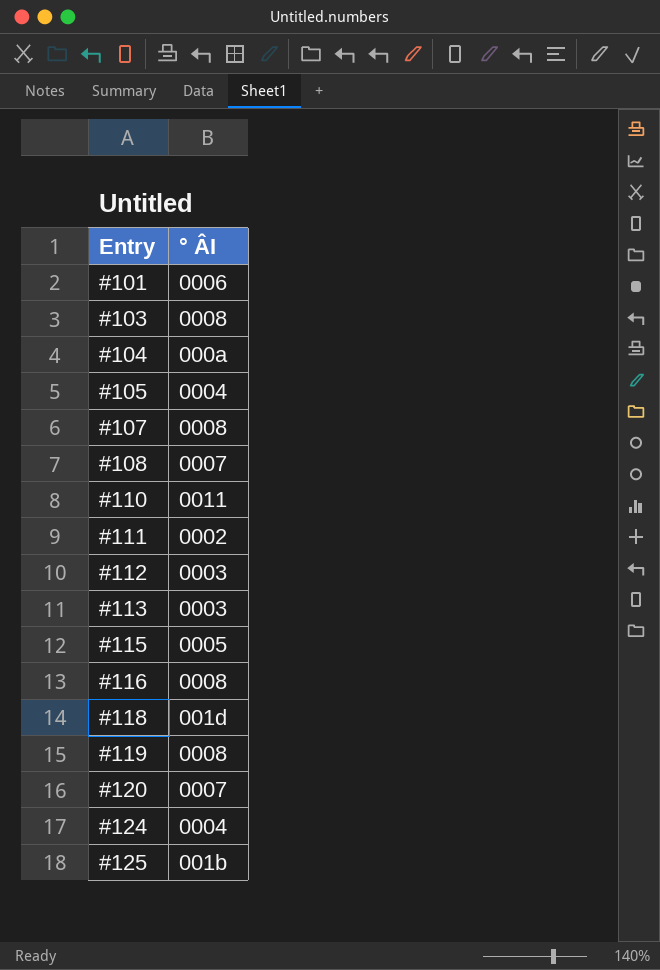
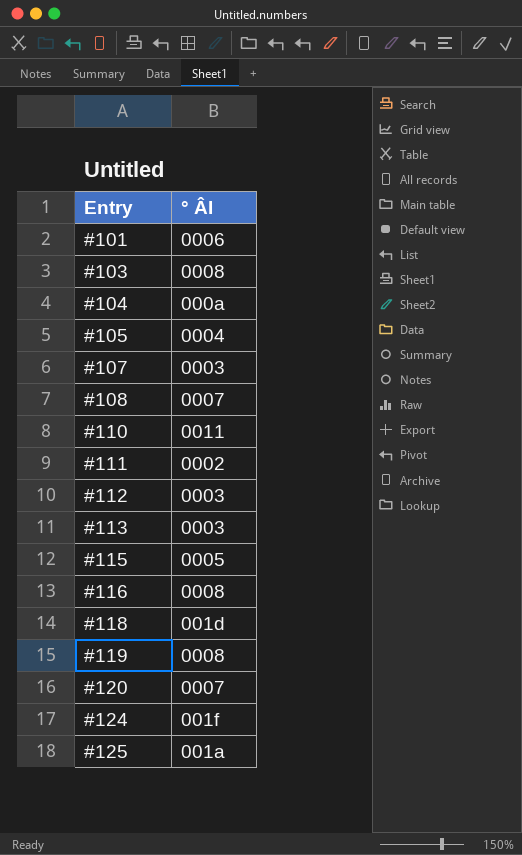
#107 | ° ÂI: 0008 -> 0003
#124 | ° ÂI: 0004 -> 001f
#125 | ° ÂI: 001b -> 001a

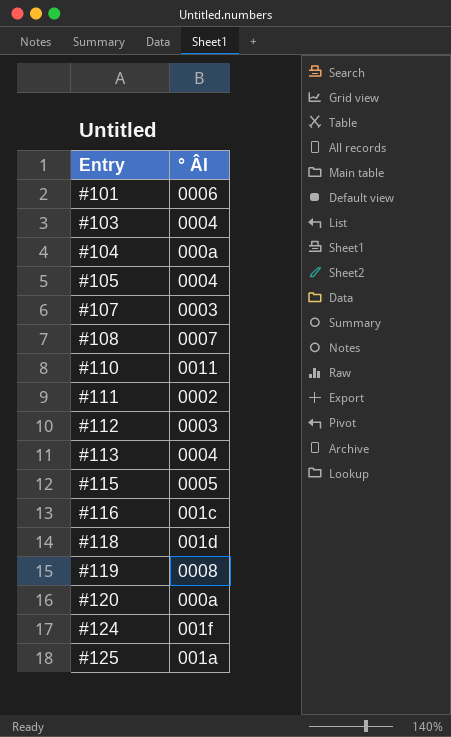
#103 | ° ÂI: 0008 -> 0004
#113 | ° ÂI: 0003 -> 0004
#116 | ° ÂI: 0008 -> 001c
#120 | ° ÂI: 0007 -> 000a

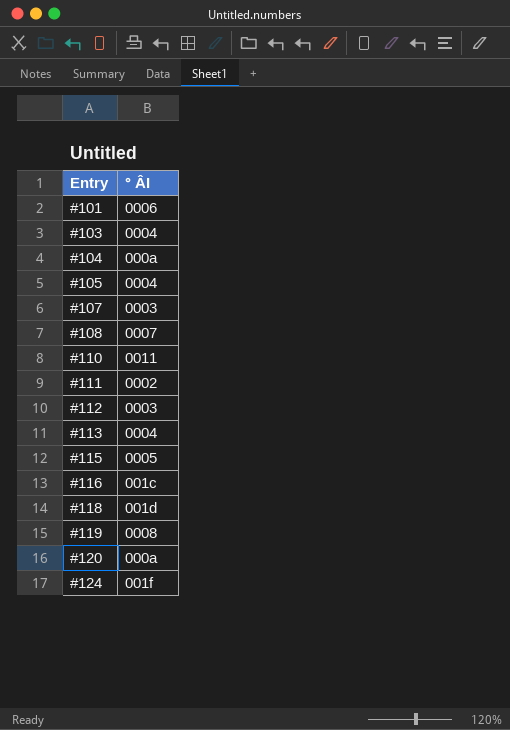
row #125: 001a -> none

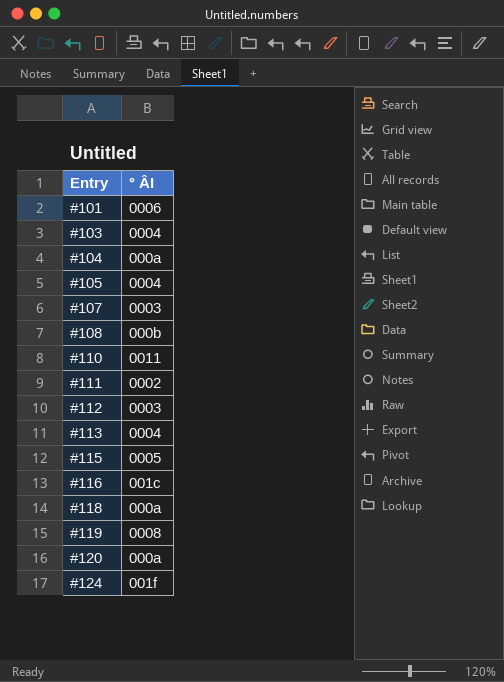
#108 | ° ÂI: 0007 -> 000b
#118 | ° ÂI: 001d -> 000a

